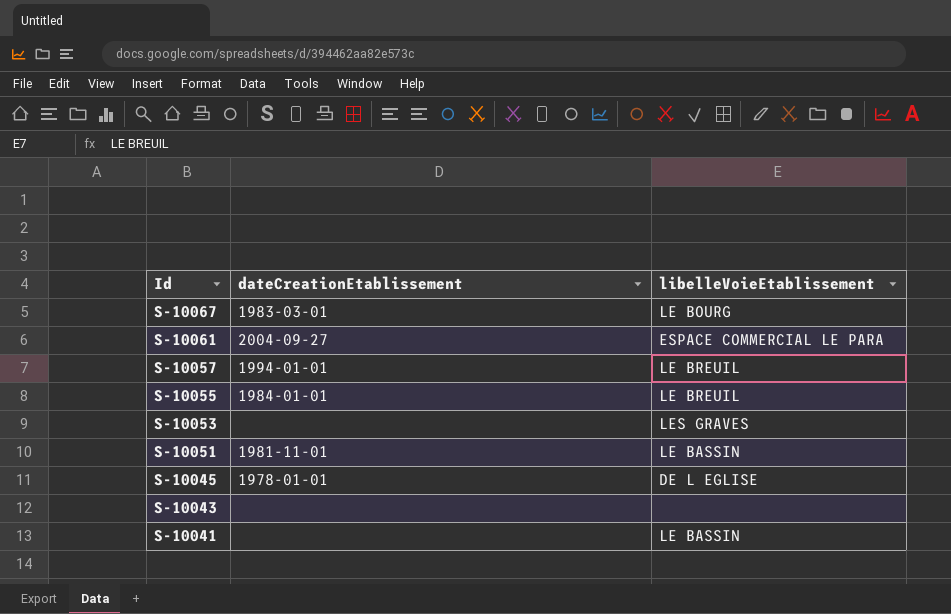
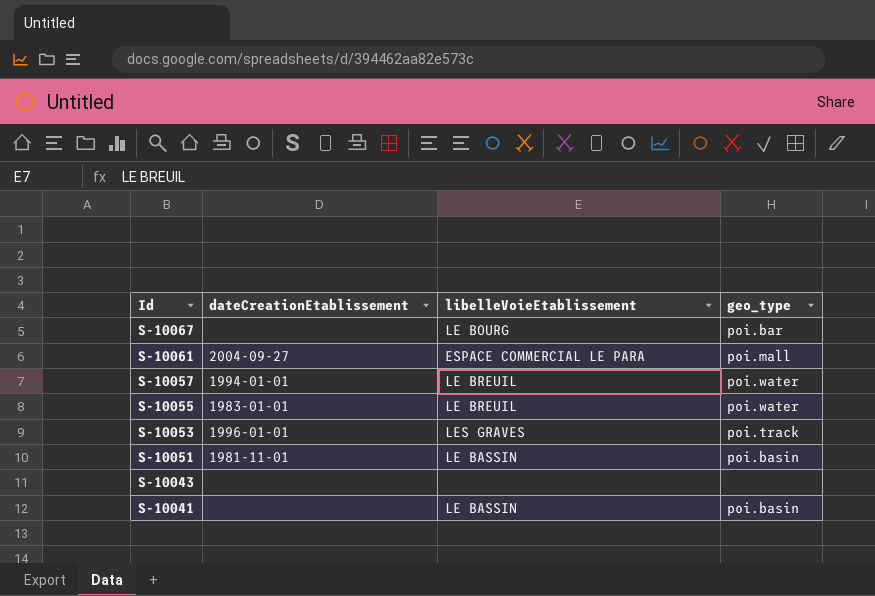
column geo_type | position: none -> 4
row S-10045: 1978-01-01 | DE L EGLISE -> none
S-10067 | dateCreationEtablissement: 1983-03-01 -> none
S-10055 | dateCreationEtablissement: 1984-01-01 -> 1983-01-01
S-10053 | dateCreationEtablissement: none -> 1996-01-01

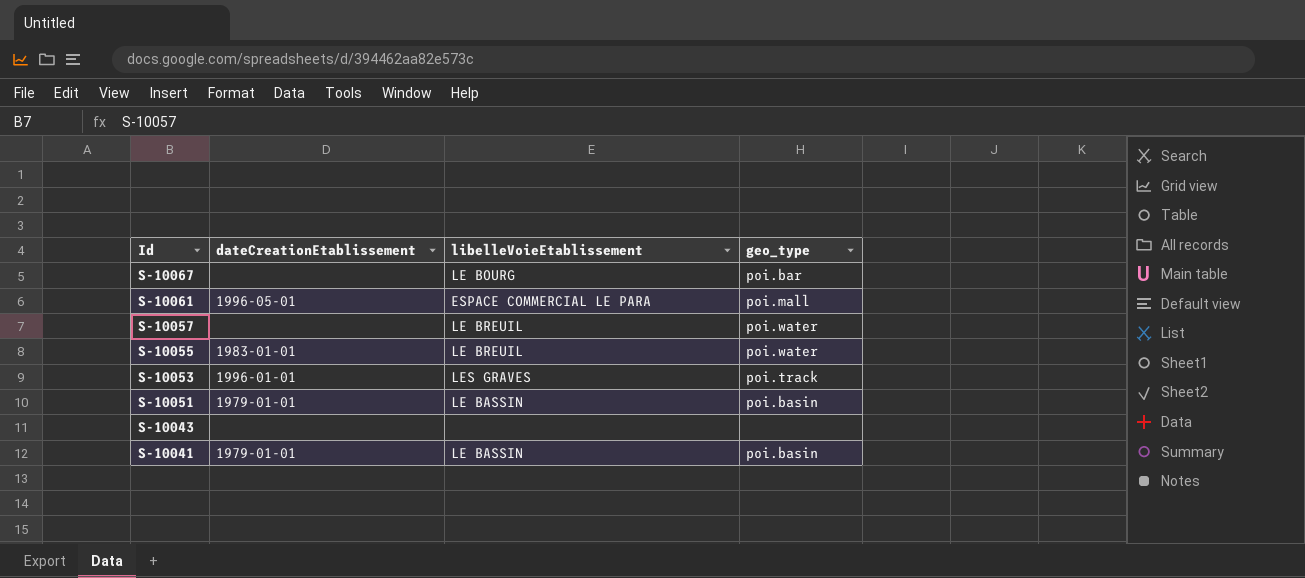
S-10061 | dateCreationEtablissement: 2004-09-27 -> 1996-05-01
S-10057 | dateCreationEtablissement: 1994-01-01 -> none
S-10051 | dateCreationEtablissement: 1981-11-01 -> 1979-01-01
S-10041 | dateCreationEtablissement: none -> 1979-01-01

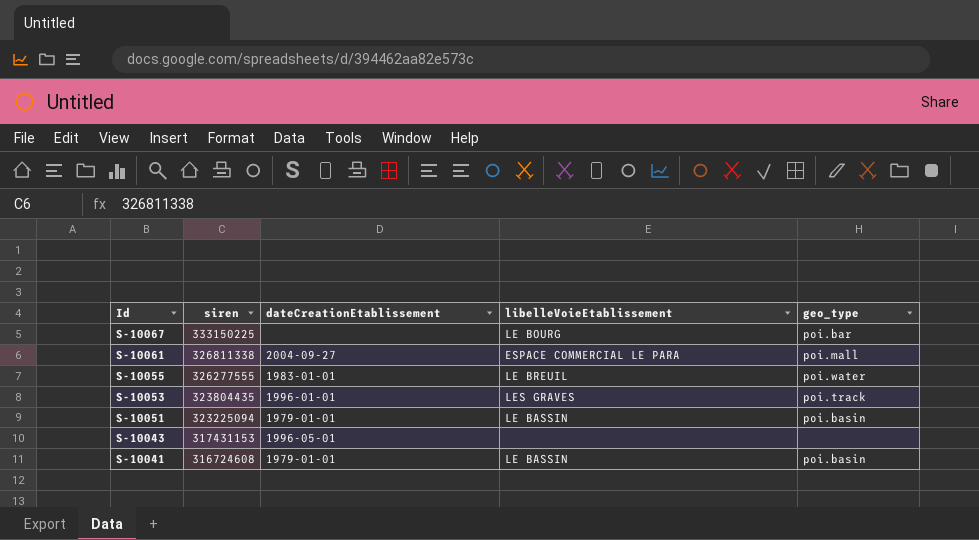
column siren | position: none -> 2
row S-10057: none | LE BREUIL | poi.water -> none
S-10061 | dateCreationEtablissement: 1996-05-01 -> 2004-09-27
S-10043 | dateCreationEtablissement: none -> 1996-05-01

